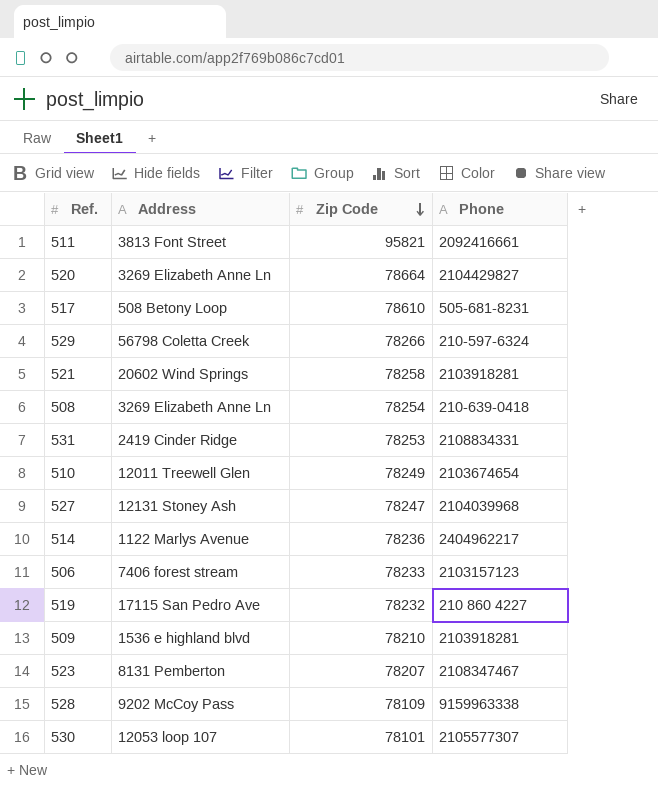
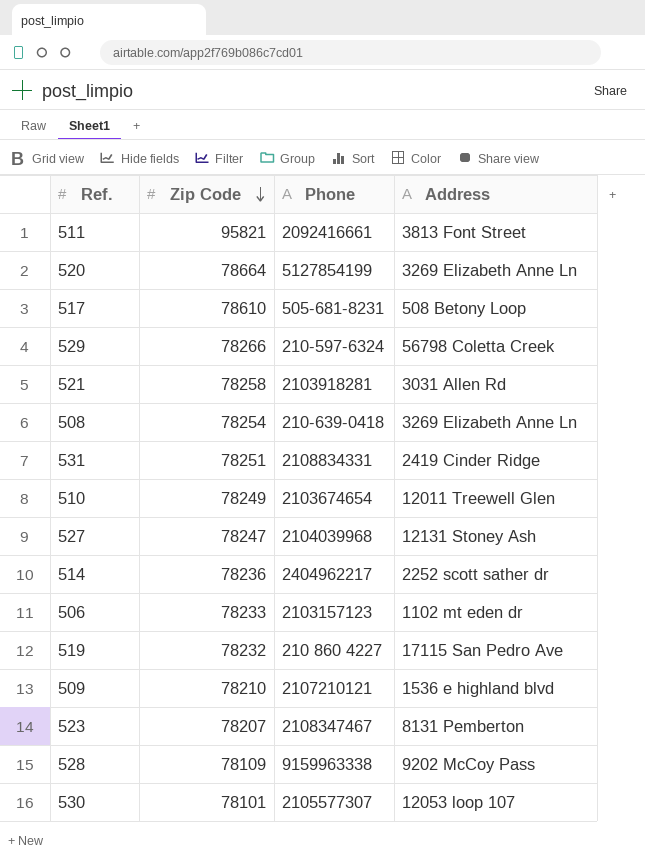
column Address | position: 2 -> 4
520 | Phone: 2104429827 -> 5127854199
521 | Address: 20602 Wind Springs -> 3031 Allen Rd
531 | Zip Code: 78253 -> 78251
514 | Address: 1122 Marlys Avenue -> 2252 scott sather dr
506 | Address: 7406 forest stream -> 1102 mt eden dr
509 | Phone: 2103918281 -> 2107210121

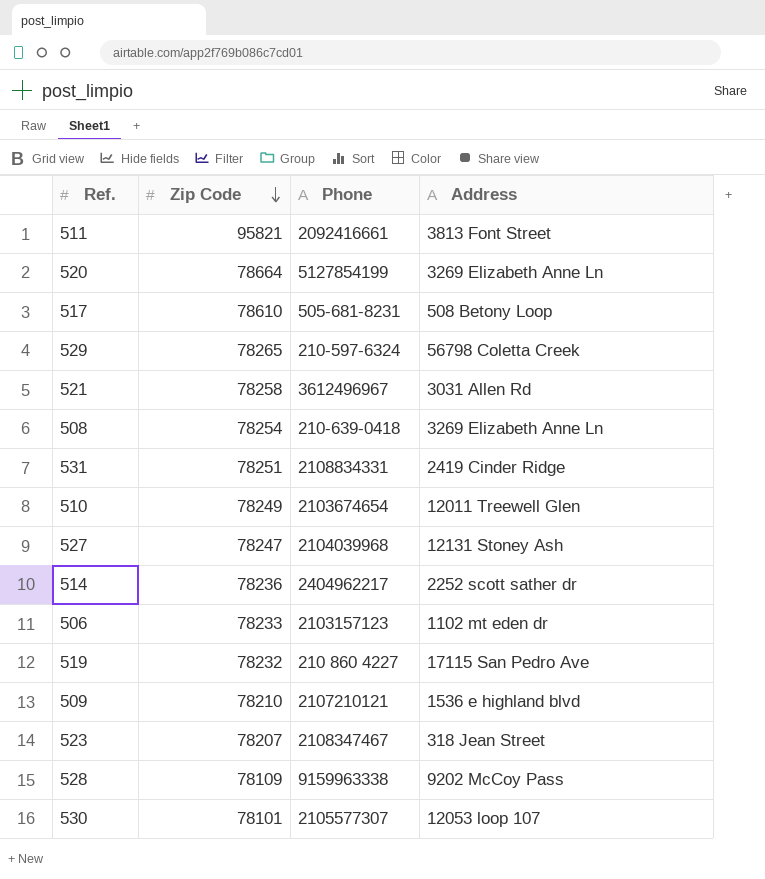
529 | Zip Code: 78266 -> 78265
521 | Phone: 2103918281 -> 3612496967
523 | Address: 8131 Pemberton -> 318 Jean Street

